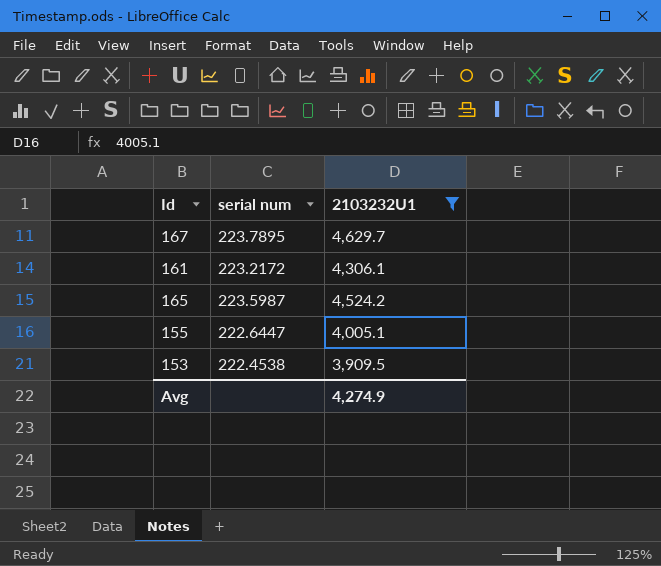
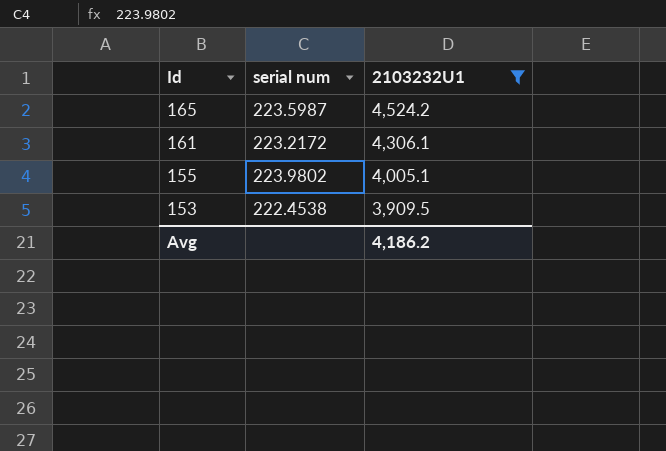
row order: none -> Id descending
row 167: 223.7895 | 4,629.7 -> none
155 | serial num: 222.6447 -> 223.9802
Avg | 2103232U1: 4,274.9 -> 4,186.2

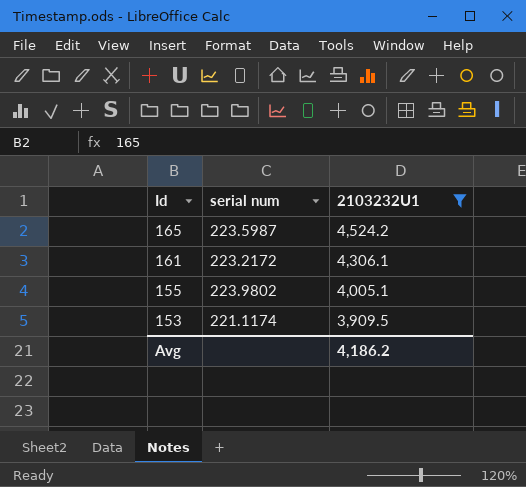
153 | serial num: 222.4538 -> 221.1174

